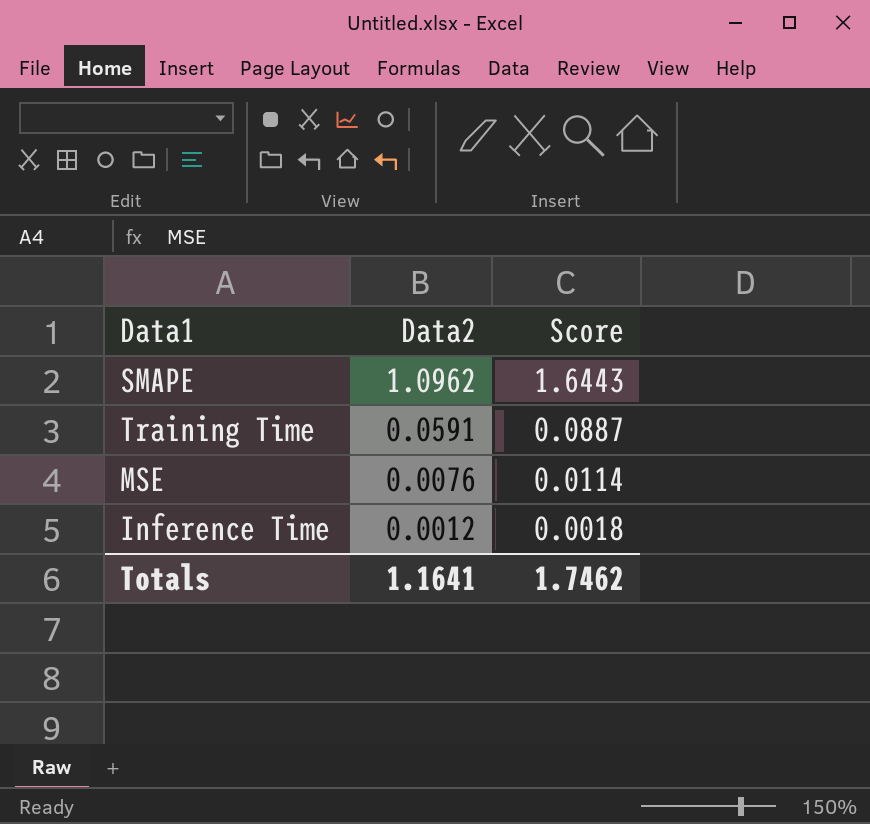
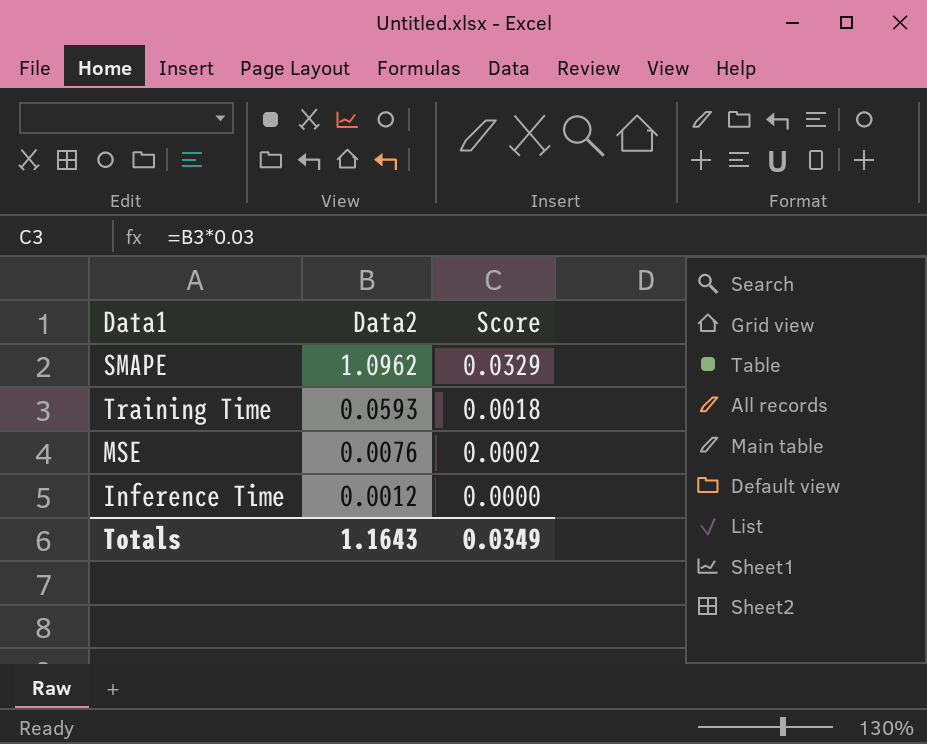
column Score | formula: [Data2] * 1.5 -> [Data2] * 0.03
Training Time | Data2: 0.0591 -> 0.0593
Totals | Data2: 1.1641 -> 1.1643
Totals | Score: 1.7462 -> 0.0349

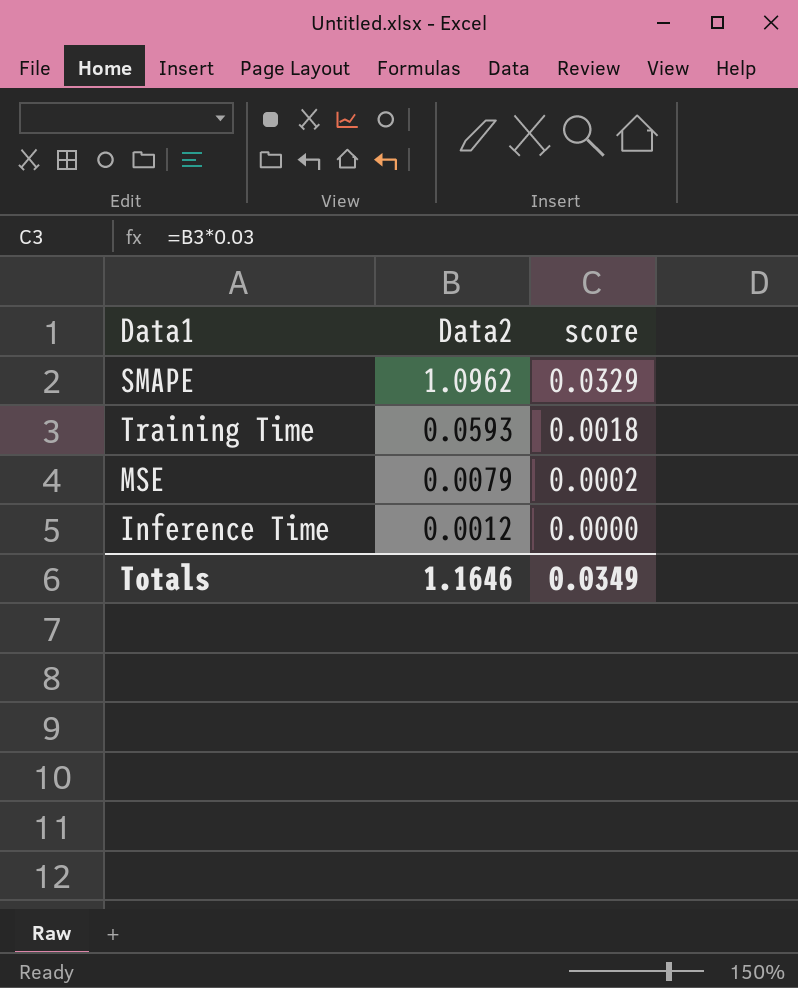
column name: Score -> score
MSE | Data2: 0.0076 -> 0.0079
Totals | Data2: 1.1643 -> 1.1646

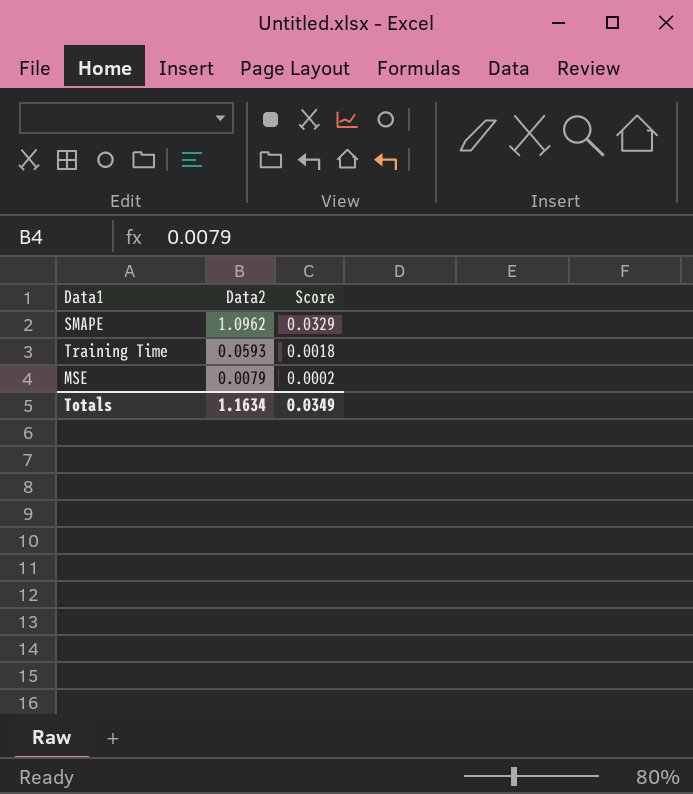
column name: score -> Score
row Inference Time: 0.0012 | 0.0000 -> none
Totals | Data2: 1.1646 -> 1.1634

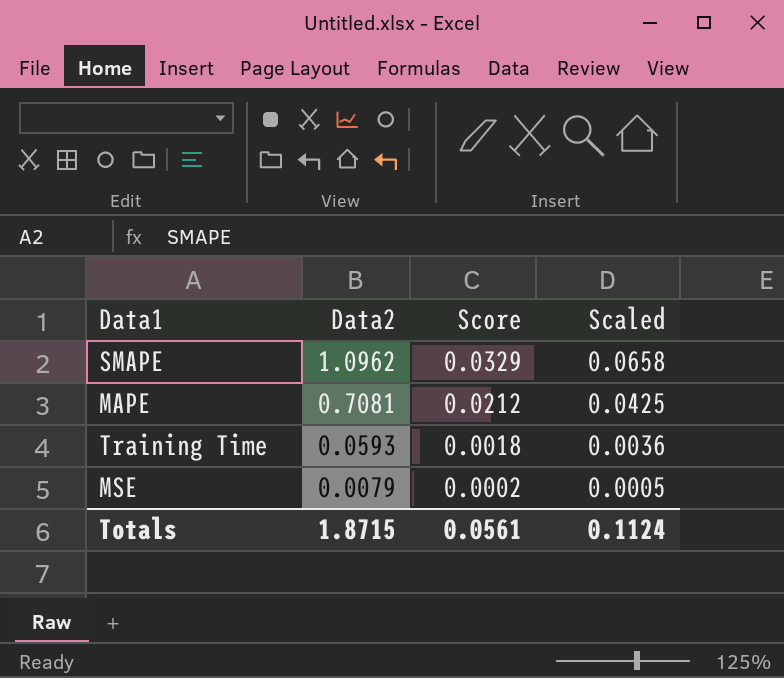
column Scaled | formula: none -> [Data2] * 0.06
row MAPE: none -> 0.7081 | 0.0212 | 0.0425
Totals | Data2: 1.1634 -> 1.8715
Totals | Score: 0.0349 -> 0.0561

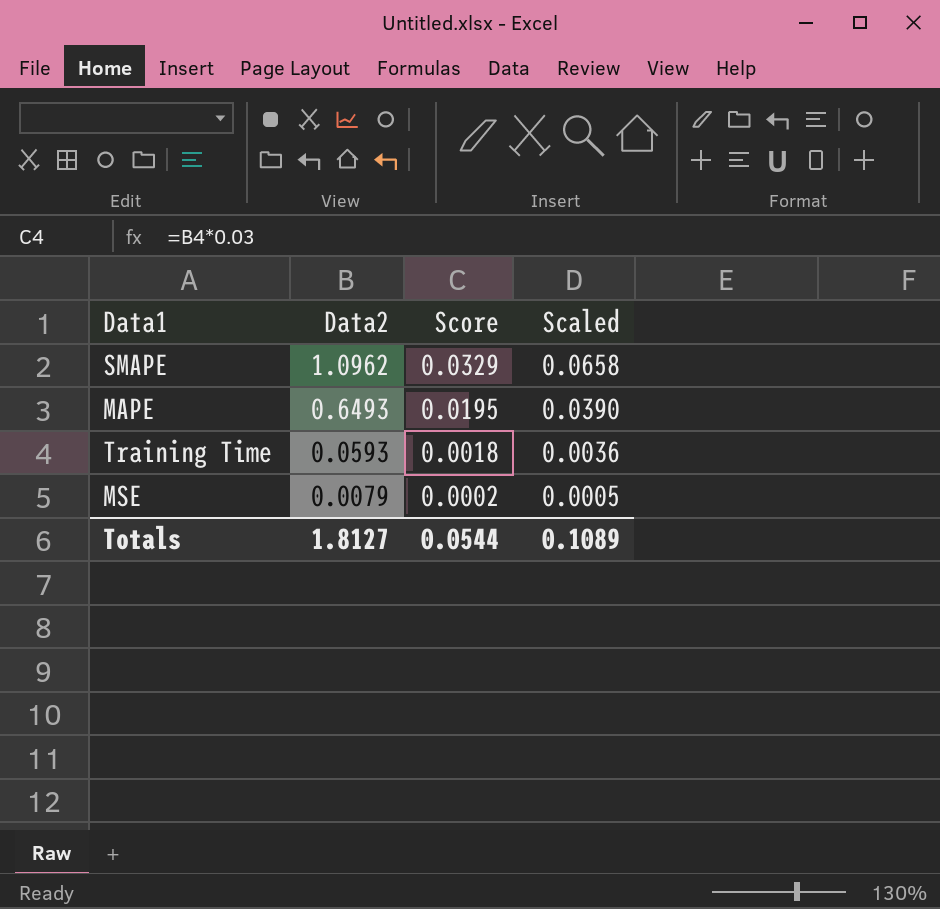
MAPE | Data2: 0.7081 -> 0.6493
MAPE | Score: 0.0212 -> 0.0195
MAPE | Scaled: 0.0425 -> 0.0390
Totals | Data2: 1.8715 -> 1.8127
Totals | Score: 0.0561 -> 0.0544
Totals | Scaled: 0.1124 -> 0.1089

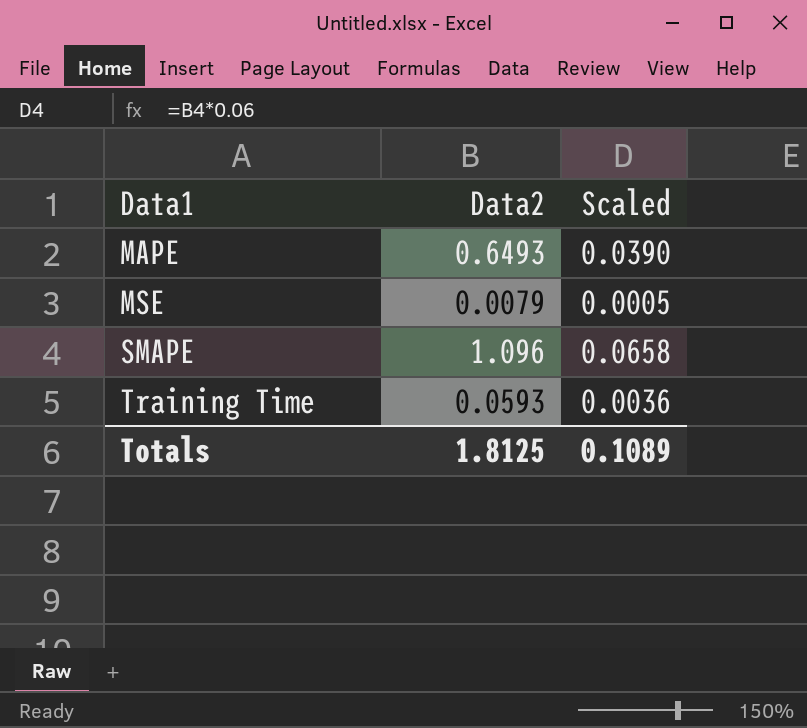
row order: Data2 descending -> Data1 ascending
column Score | formula: [Data2] * 0.03 -> none
SMAPE | Data2: 1.0962 -> 1.096
Totals | Data2: 1.8127 -> 1.8125

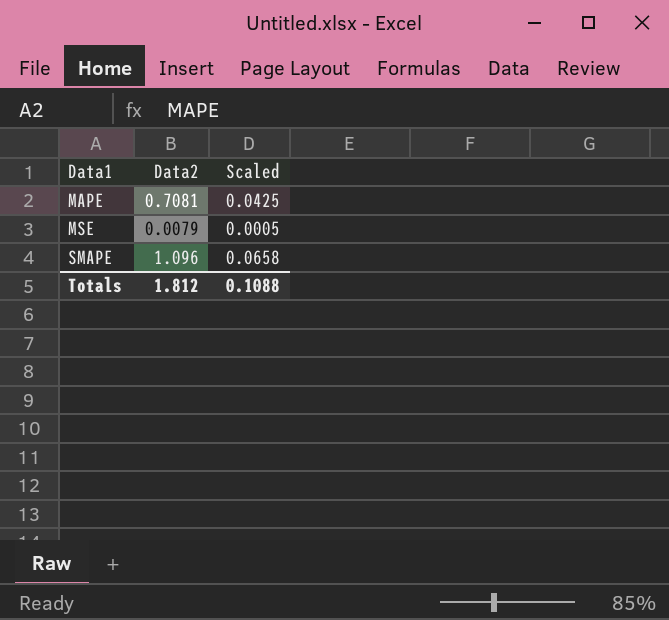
row Training Time: 0.0593 | 0.0036 -> none
MAPE | Data2: 0.6493 -> 0.7081
MAPE | Scaled: 0.0390 -> 0.0425
Totals | Data2: 1.8125 -> 1.812
Totals | Scaled: 0.1089 -> 0.1088

